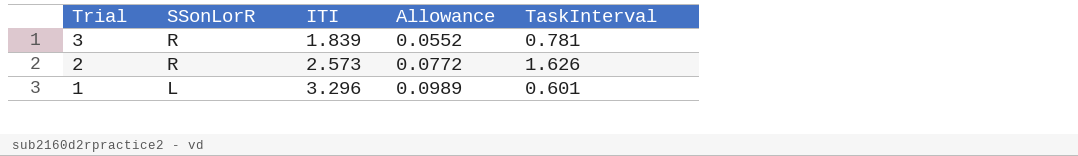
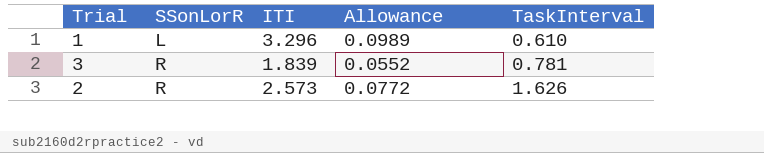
row order: Trial descending -> SSonLorR ascending
1 | TaskInterval: 0.601 -> 0.610

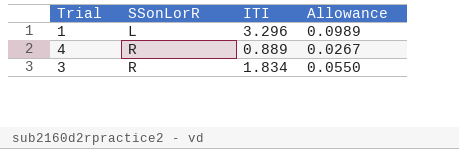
column TaskInterval | position: 5 -> none
row 2: R | 2.573 | 0.0772 | 1.626 -> none
row 4: none -> R | 0.889 | 0.0267
3 | ITI: 1.839 -> 1.834
3 | Allowance: 0.0552 -> 0.0550

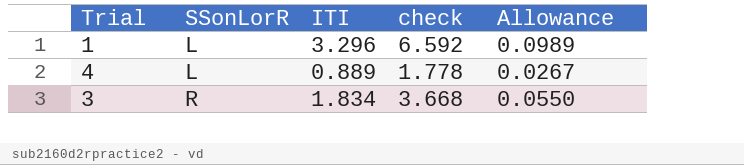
column check | formula: none -> [ITI] * 2
4 | SSonLorR: R -> L

